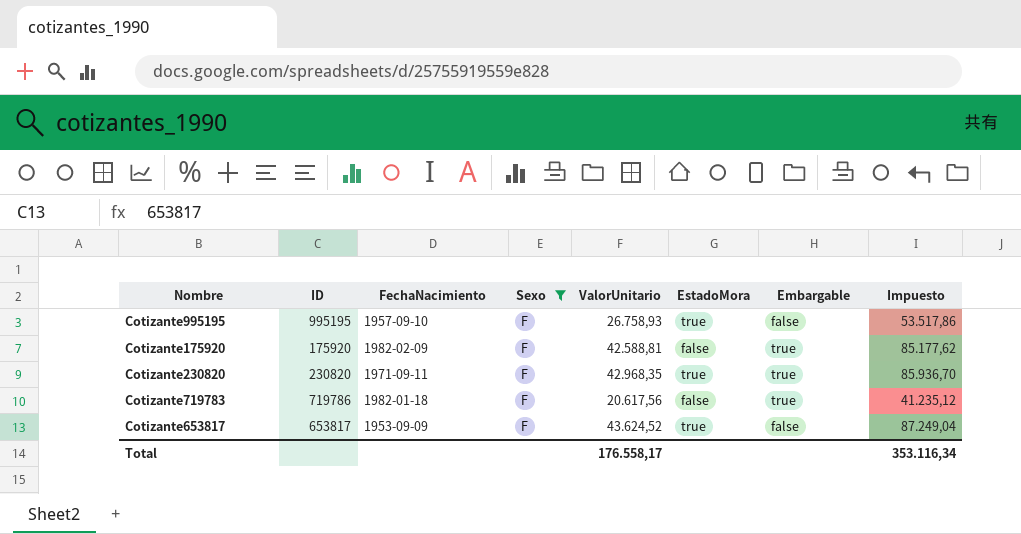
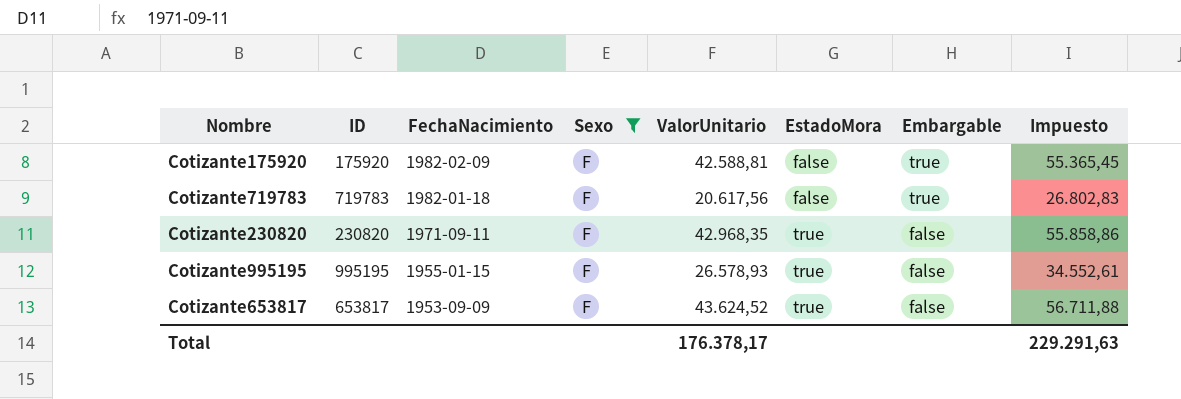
row order: none -> FechaNacimiento descending
column Impuesto | formula: [ValorUnitario] * 2 -> [ValorUnitario] * 1,3
Cotizante719783 | ID: 719786 -> 719783
Cotizante230820 | Embargable: true -> false
Cotizante995195 | FechaNacimiento: 1957-09-10 -> 1955-01-15
Cotizante995195 | ValorUnitario: 26.758,93 -> 26.578,93
Total | ValorUnitario: 176.558,17 -> 176.378,17
Total | Impuesto: 353.116,34 -> 229.291,63

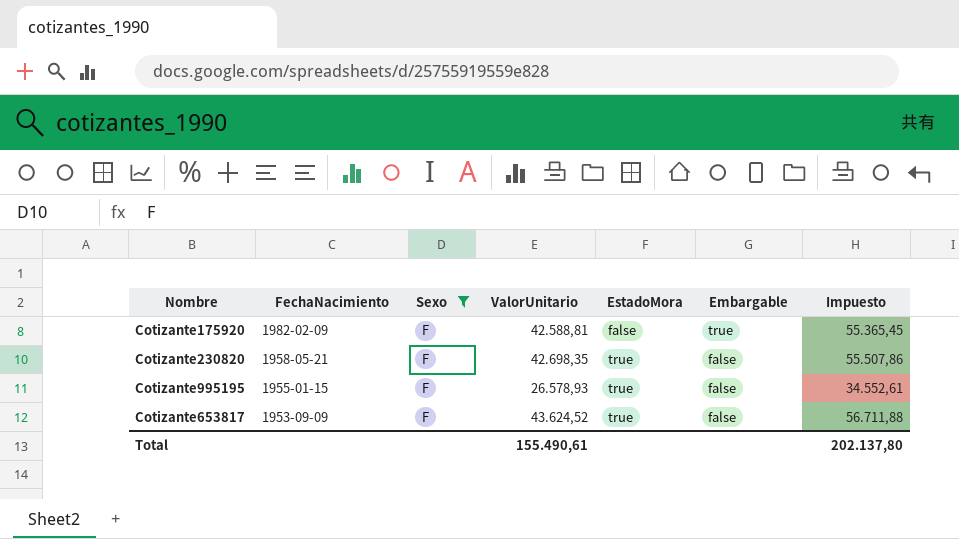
column ID | position: 2 -> none
row Cotizante719783: 719783 | 1982-01-18 | F | 20.617,56 | false | true | 26.802,83 -> none
Cotizante230820 | FechaNacimiento: 1971-09-11 -> 1958-05-21
Cotizante230820 | ValorUnitario: 42.968,35 -> 42.698,35
Cotizante230820 | Impuesto: 55.858,86 -> 55.507,86
Total | ValorUnitario: 176.378,17 -> 155.490,61
Total | Impuesto: 229.291,63 -> 202.137,80

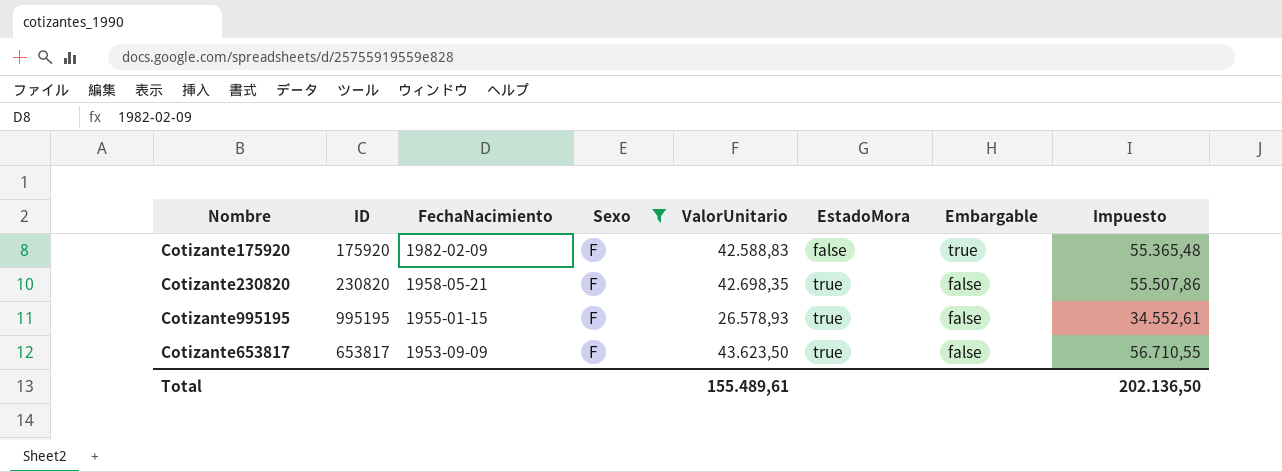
column ID | position: none -> 2
Cotizante175920 | ValorUnitario: 42.588,81 -> 42.588,83
Cotizante175920 | Impuesto: 55.365,45 -> 55.365,48
Cotizante653817 | ValorUnitario: 43.624,52 -> 43.623,50
Cotizante653817 | Impuesto: 56.711,88 -> 56.710,55
Total | ValorUnitario: 155.490,61 -> 155.489,61
Total | Impuesto: 202.137,80 -> 202.136,50

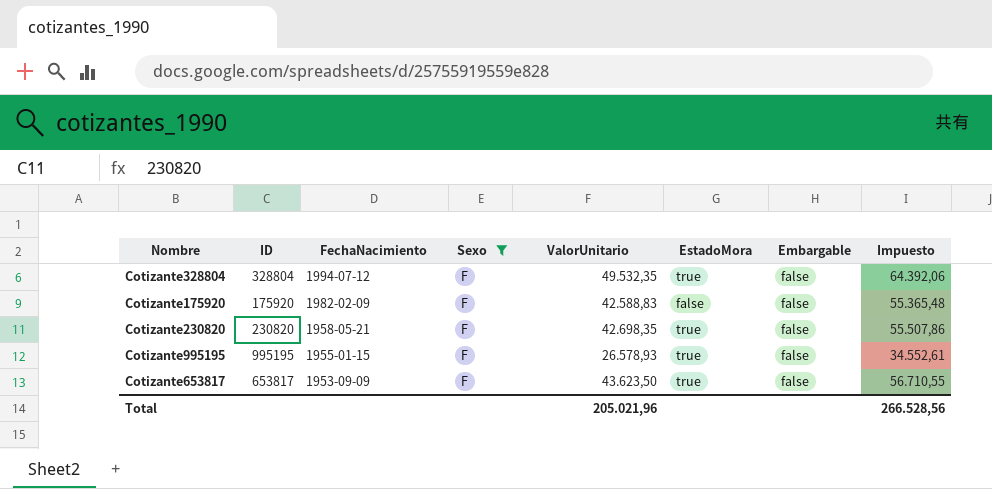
row Cotizante328804: none -> 328804 | 1994-07-12 | F | 49.532,35 | true | false | 64.392,06
Cotizante175920 | Embargable: true -> false
Total | ValorUnitario: 155.489,61 -> 205.021,96
Total | Impuesto: 202.136,50 -> 266.528,56

